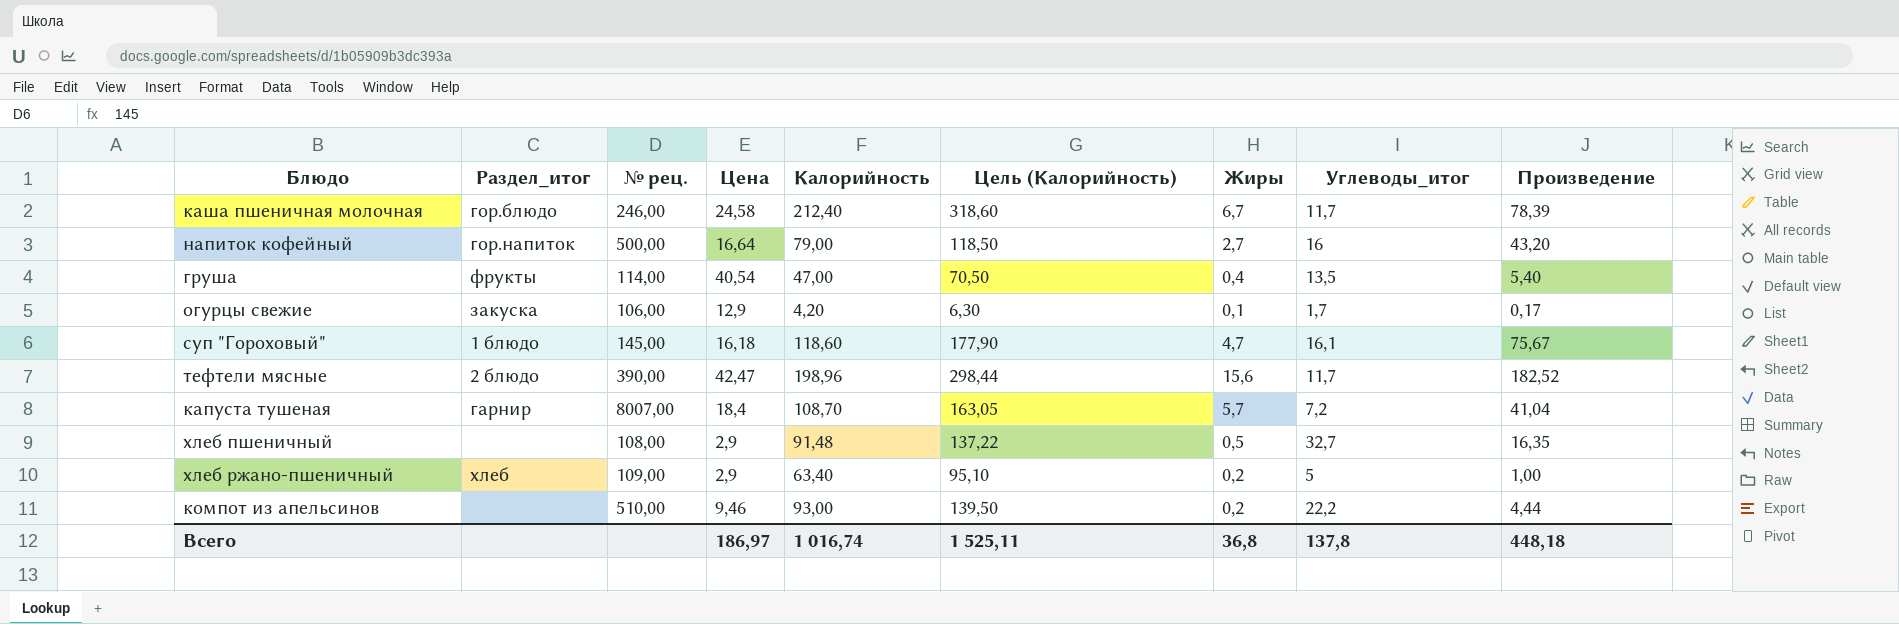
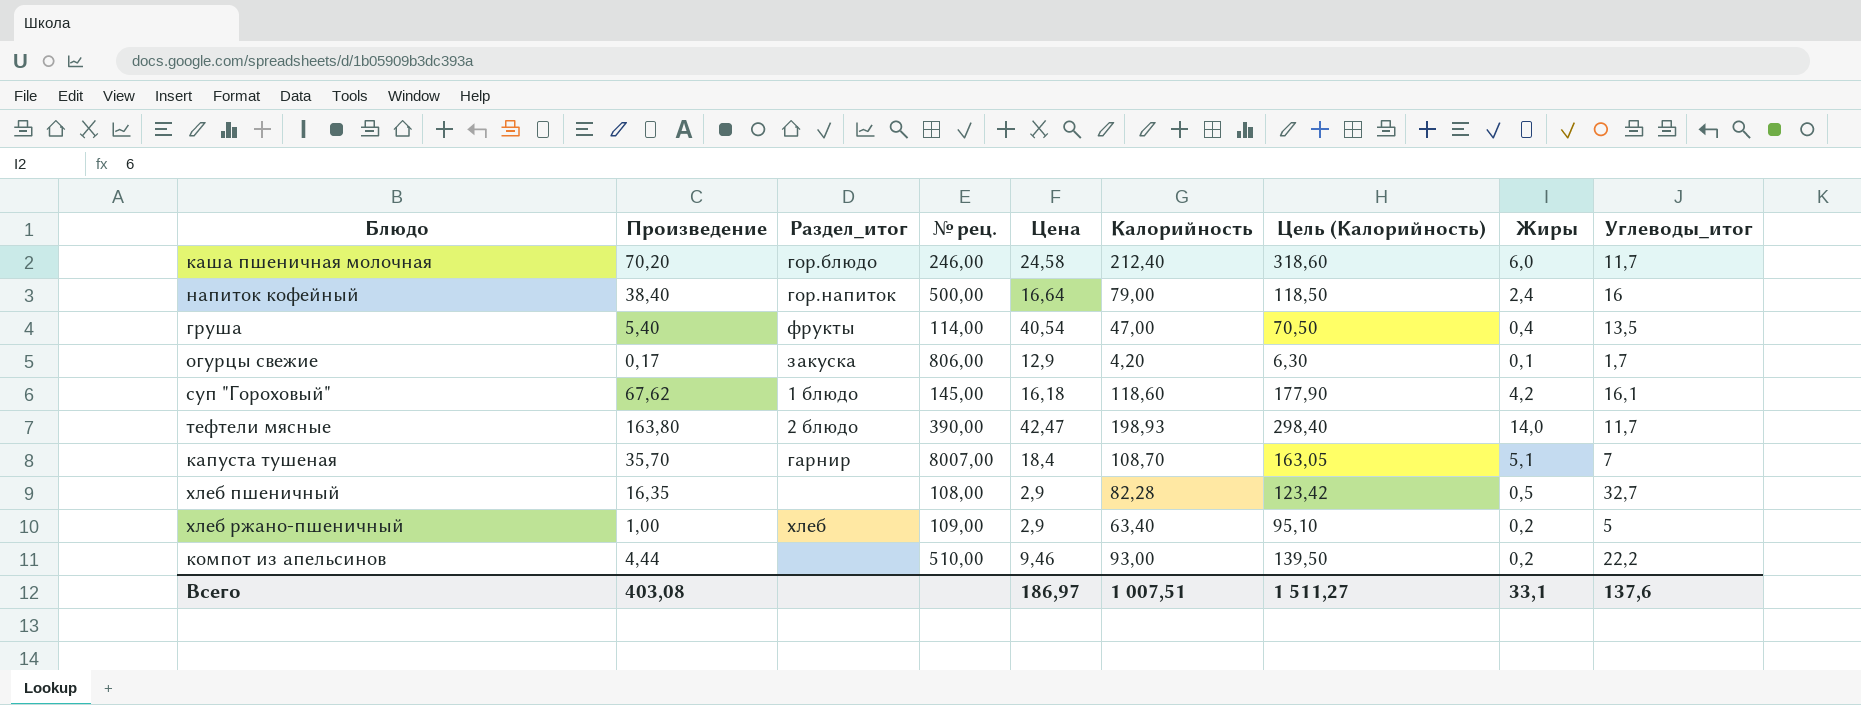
column Произведение | position: 9 -> 2
каша пшеничная молочная | Произведение: 78,39 -> 70,20
каша пшеничная молочная | Жиры: 6,7 -> 6,0
напиток кофейный | Произведение: 43,20 -> 38,40
напиток кофейный | Жиры: 2,7 -> 2,4
огурцы свежие | № рец.: 106,00 -> 806,00
суп "Гороховый" | Произведение: 75,67 -> 67,62
суп "Гороховый" | Жиры: 4,7 -> 4,2
тефтели мясные | Произведение: 182,52 -> 163,80
тефтели мясные | Калорийность: 198,96 -> 198,93
тефтели мясные | Цель (Калорийность): 298,44 -> 298,40
тефтели мясные | Жиры: 15,6 -> 14,0
капуста тушеная | Произведение: 41,04 -> 35,70
капуста тушеная | Жиры: 5,7 -> 5,1
капуста тушеная | Углеводы_итог: 7,2 -> 7
хлеб пшеничный | Калорийность: 91,48 -> 82,28
хлеб пшеничный | Цель (Калорийность): 137,22 -> 123,42
Всего | Произведение: 448,18 -> 403,08
Всего | Калорийность: 1 016,74 -> 1 007,51
Всего | Цель (Калорийность): 1 525,11 -> 1 511,27
Всего | Жиры: 36,8 -> 33,1
Всего | Углеводы_итог: 137,8 -> 137,6

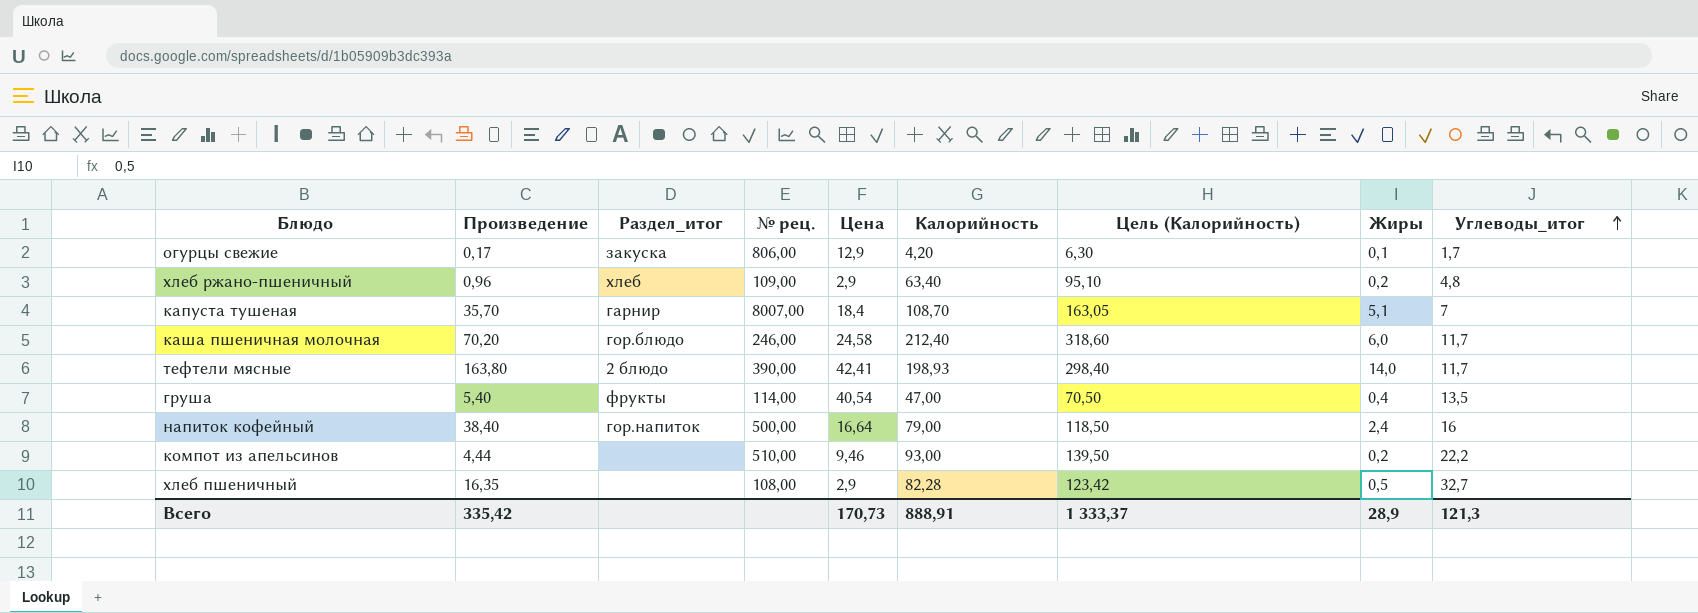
row order: none -> Углеводы_итог ascending
row суп "Гороховый": 67,62 | 1 блюдо | 145,00 | 16,18 | 118,60 | 177,90 | 4,2 | 16,1 -> none
хлеб ржано-пшеничный | Произведение: 1,00 -> 0,96
хлеб ржано-пшеничный | Углеводы_итог: 5 -> 4,8
тефтели мясные | Цена: 42,47 -> 42,41
Всего | Произведение: 403,08 -> 335,42
Всего | Цена: 186,97 -> 170,73
Всего | Калорийность: 1 007,51 -> 888,91
Всего | Цель (Калорийность): 1 511,27 -> 1 333,37
Всего | Жиры: 33,1 -> 28,9
Всего | Углеводы_итог: 137,6 -> 121,3

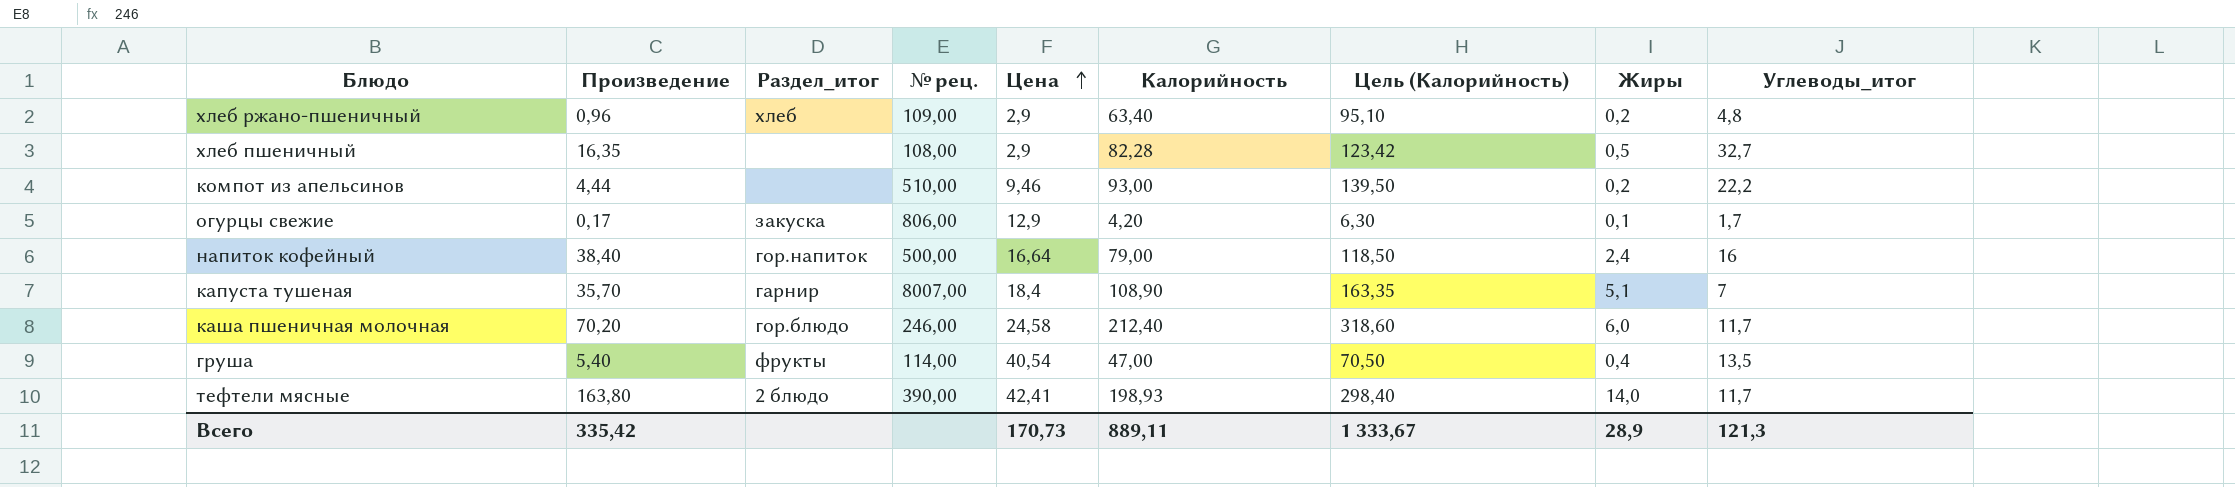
row order: Углеводы_итог ascending -> Цена ascending
капуста тушеная | Калорийность: 108,70 -> 108,90
капуста тушеная | Цель (Калорийность): 163,05 -> 163,35
Всего | Калорийность: 888,91 -> 889,11
Всего | Цель (Калорийность): 1 333,37 -> 1 333,67

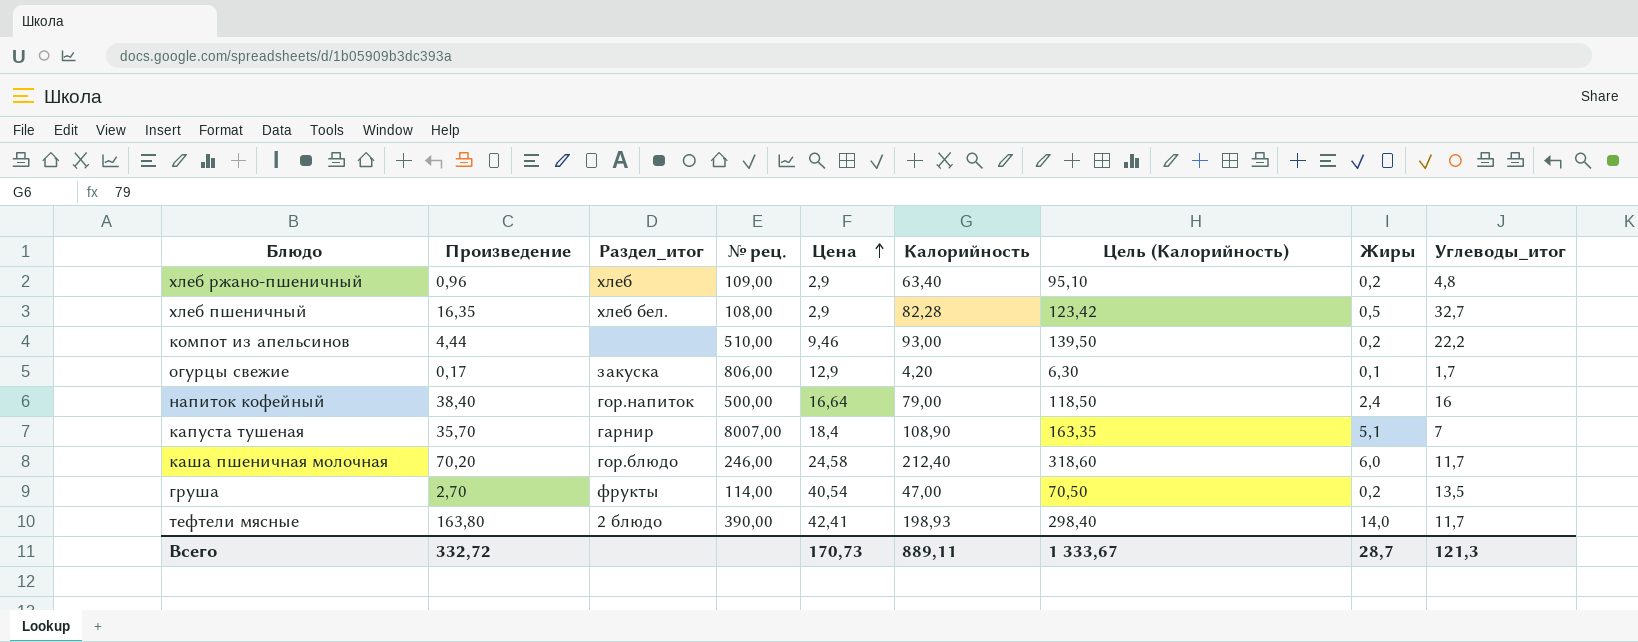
хлеб пшеничный | Раздел_итог: none -> хлеб бел.
груша | Произведение: 5,40 -> 2,70
груша | Жиры: 0,4 -> 0,2
Всего | Произведение: 335,42 -> 332,72
Всего | Жиры: 28,9 -> 28,7

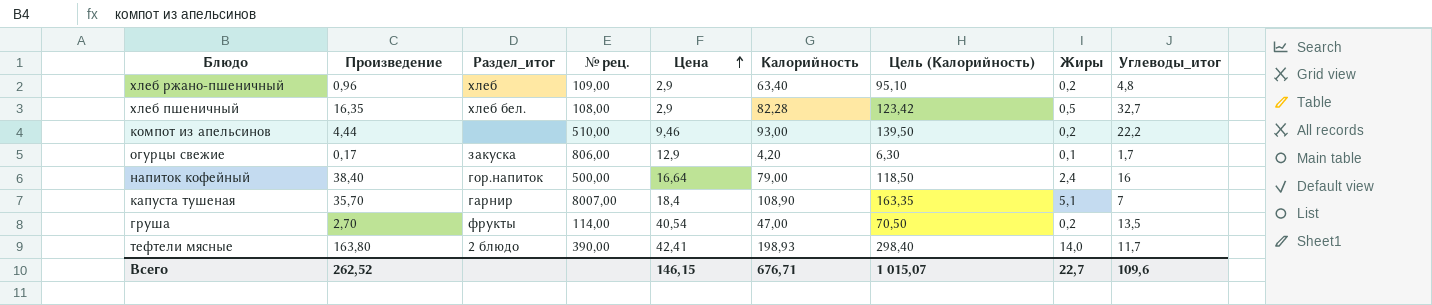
row каша пшеничная молочная: 70,20 | гор.блюдо | 246,00 | 24,58 | 212,40 | 318,60 | 6,0 | 11,7 -> none
Всего | Произведение: 332,72 -> 262,52
Всего | Цена: 170,73 -> 146,15
Всего | Калорийность: 889,11 -> 676,71
Всего | Цель (Калорийность): 1 333,67 -> 1 015,07
Всего | Жиры: 28,7 -> 22,7
Всего | Углеводы_итог: 121,3 -> 109,6

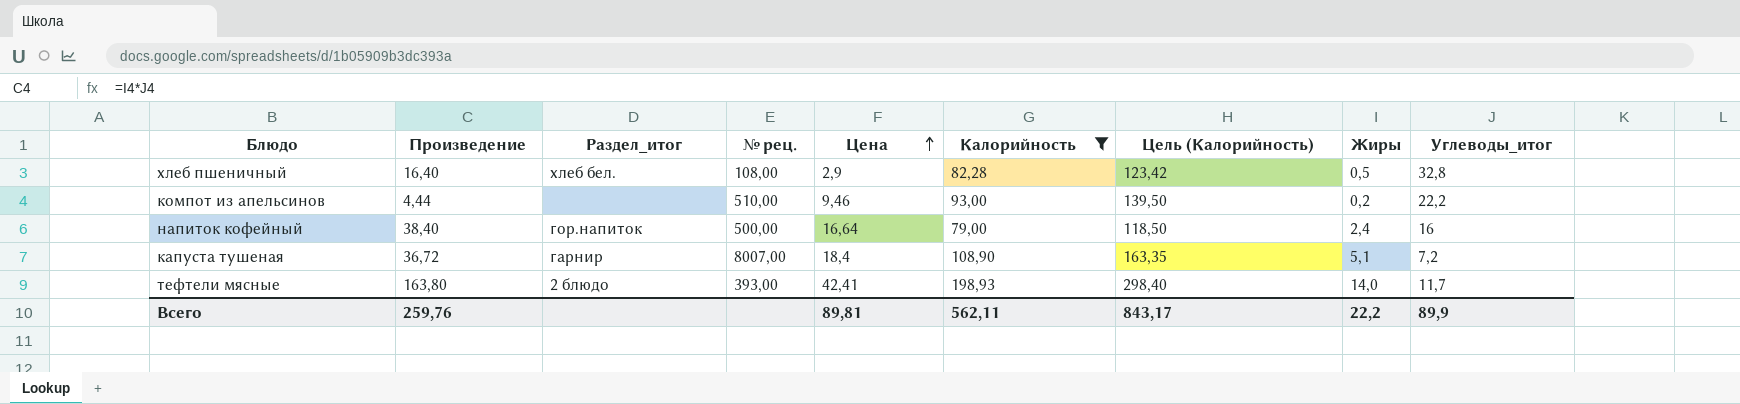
filter: none -> Калорийность >= 79,00
хлеб пшеничный | Произведение: 16,35 -> 16,40
хлеб пшеничный | Углеводы_итог: 32,7 -> 32,8
капуста тушеная | Произведение: 35,70 -> 36,72
капуста тушеная | Углеводы_итог: 7 -> 7,2
тефтели мясные | № рец.: 390,00 -> 393,00
Всего | Произведение: 262,52 -> 259,76
Всего | Цена: 146,15 -> 89,81
Всего | Калорийность: 676,71 -> 562,11
Всего | Цель (Калорийность): 1 015,07 -> 843,17
Всего | Жиры: 22,7 -> 22,2
Всего | Углеводы_итог: 109,6 -> 89,9

